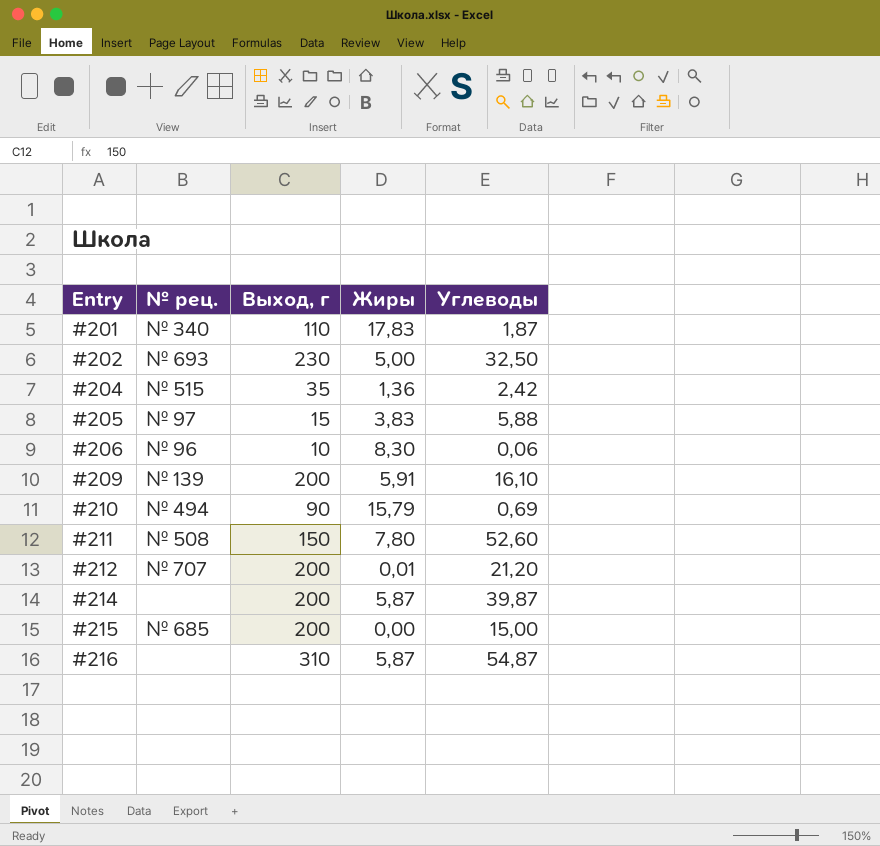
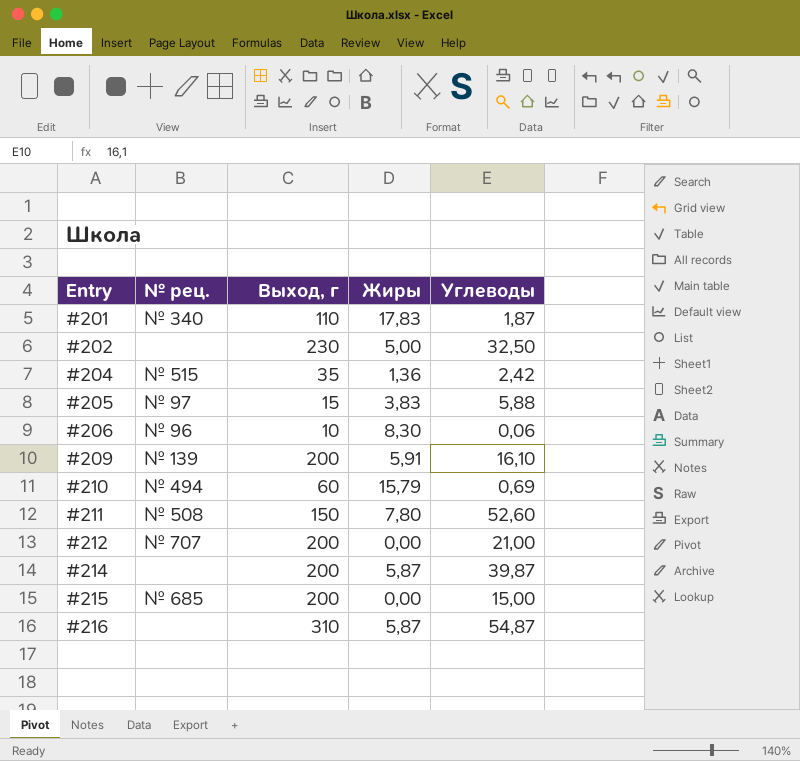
#202 | № рец.: № 693 -> none
#210 | Выход, г: 90 -> 60
#212 | Жиры: 0,01 -> 0,00
#212 | Углеводы: 21,20 -> 21,00

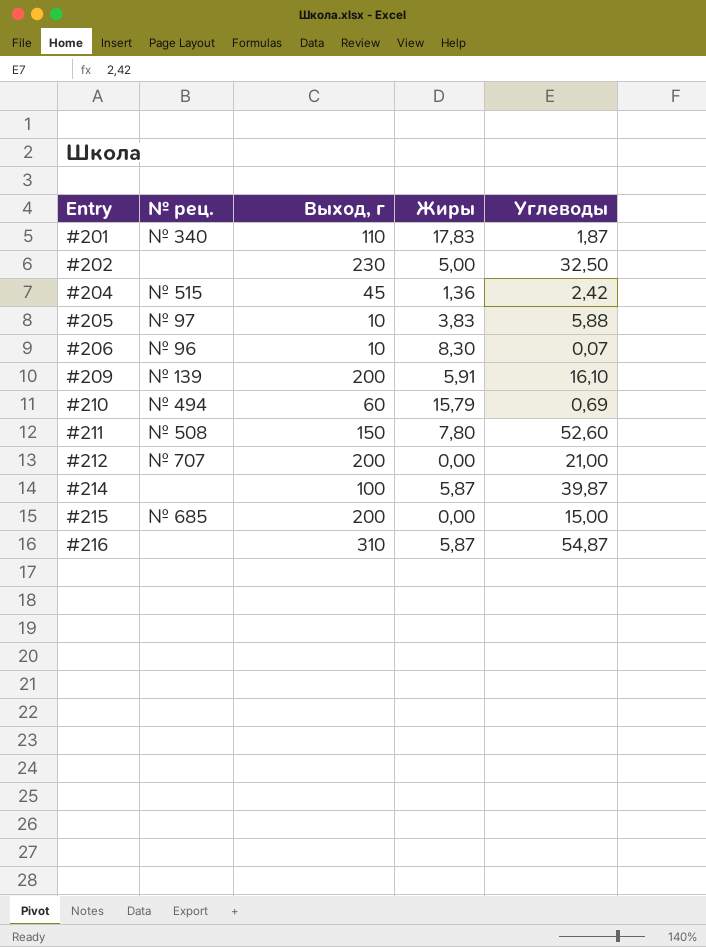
#204 | Выход, г: 35 -> 45
#205 | Выход, г: 15 -> 10
#206 | Углеводы: 0,06 -> 0,07
#214 | Выход, г: 200 -> 100

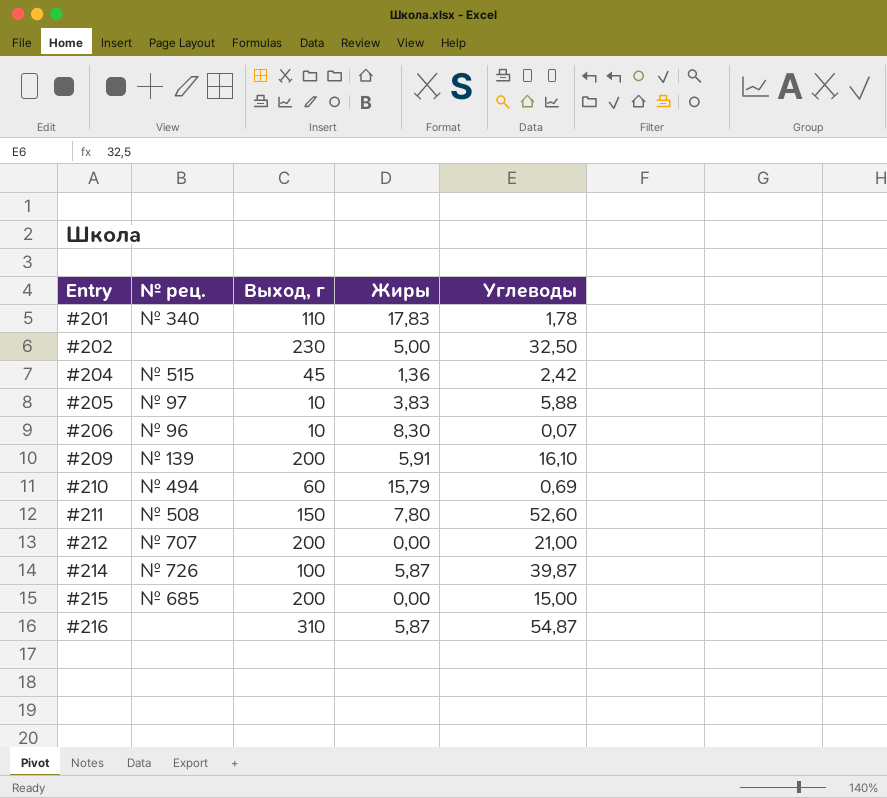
#201 | Углеводы: 1,87 -> 1,78
#214 | № рец.: none -> № 726

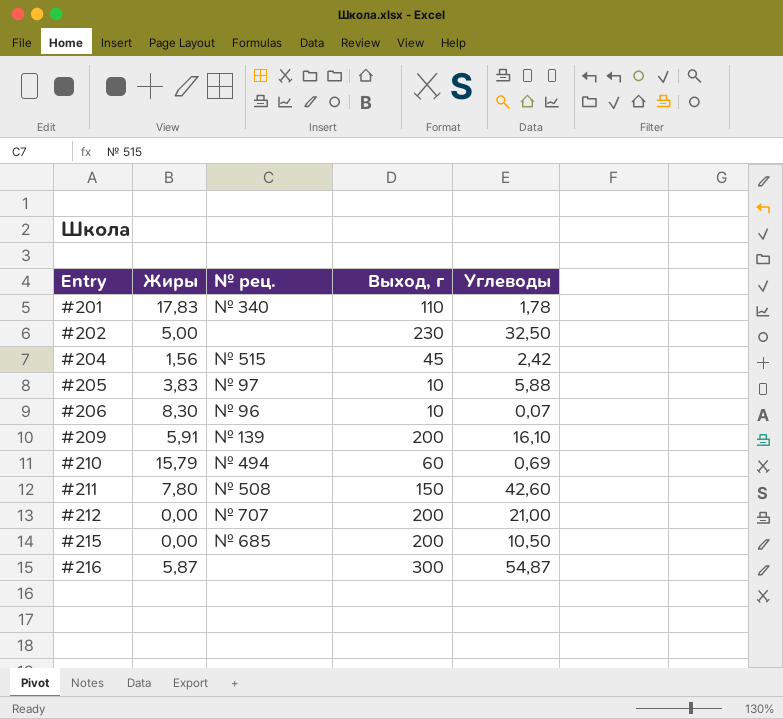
column Жиры | position: 4 -> 2
row #214: № 726 | 100 | 5,87 | 39,87 -> none
#204 | Жиры: 1,36 -> 1,56
#211 | Углеводы: 52,60 -> 42,60
#215 | Углеводы: 15,00 -> 10,50
#216 | Выход, г: 310 -> 300

